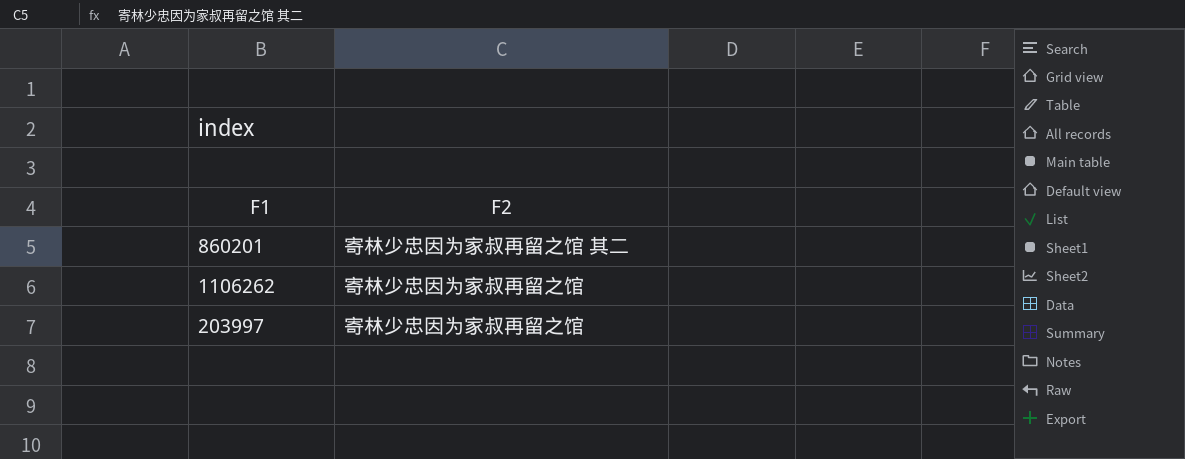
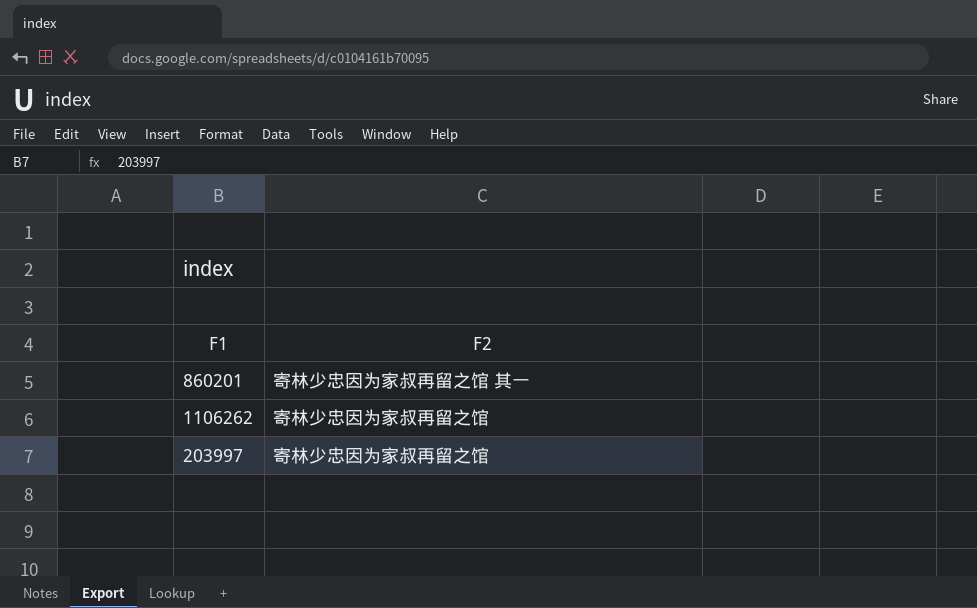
860201 | F2: 寄林少忠因为家叔再留之馆 其二 -> 寄林少忠因为家叔再留之馆 其一

